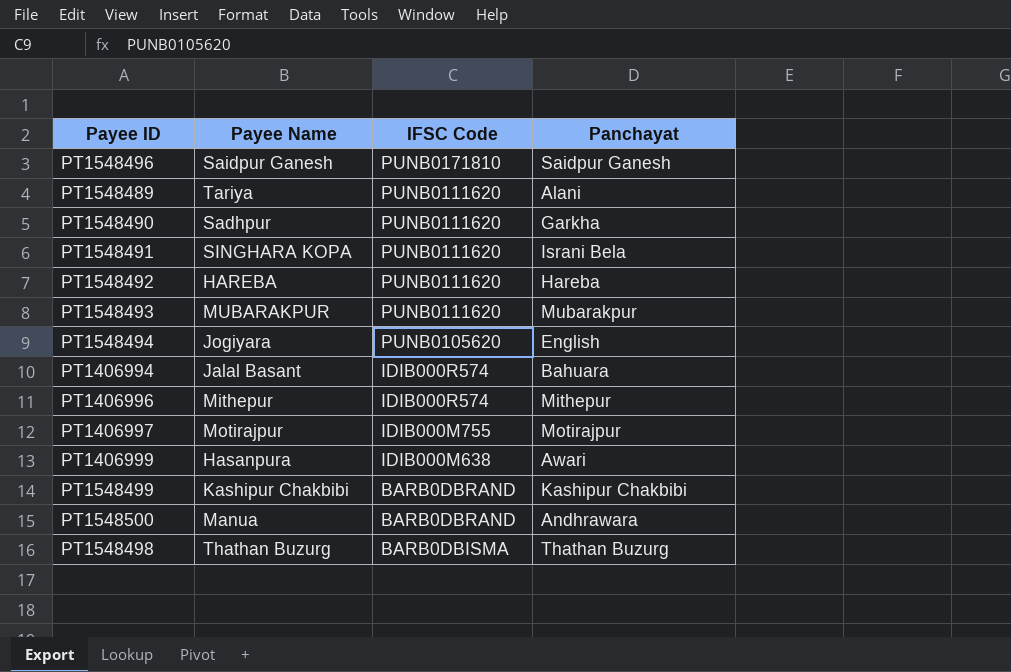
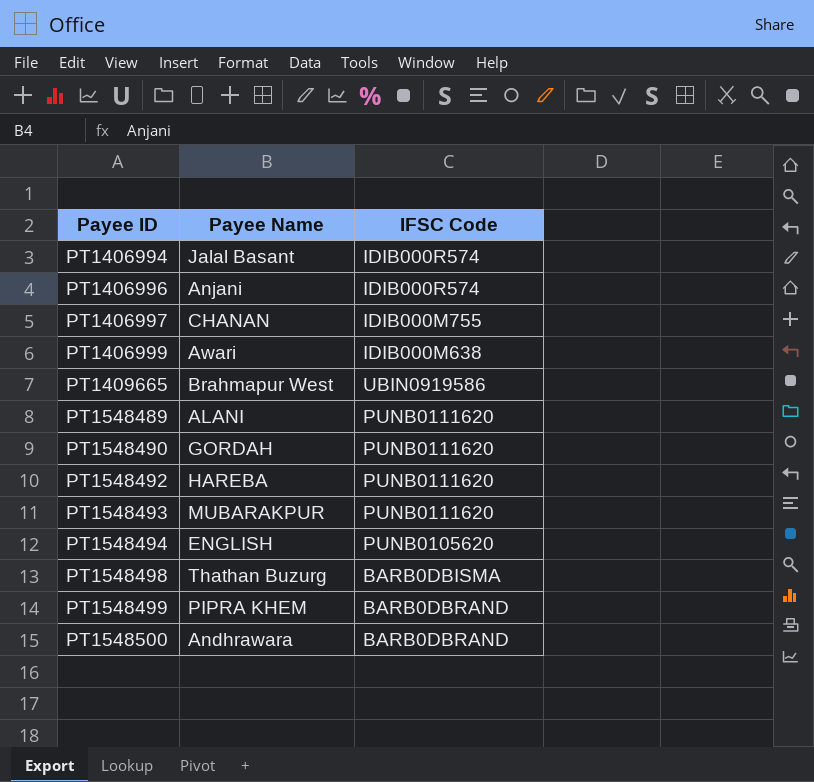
row order: IFSC Code descending -> Payee ID ascending
column Panchayat | position: 4 -> none
row PT1548496: Saidpur Ganesh | PUNB0171810 | Saidpur Ganesh -> none
row PT1548491: SINGHARA KOPA | PUNB0111620 | Israni Bela -> none
PT1406996 | Payee Name: Mithepur -> Anjani
PT1406997 | Payee Name: Motirajpur -> CHANAN
PT1406999 | Payee Name: Hasanpura -> Awari
row PT1409665: none -> Brahmapur West | UBIN0919586
PT1548489 | Payee Name: Tariya -> ALANI
PT1548490 | Payee Name: Sadhpur -> GORDAH
PT1548494 | Payee Name: Jogiyara -> ENGLISH
PT1548499 | Payee Name: Kashipur Chakbibi -> PIPRA KHEM
PT1548500 | Payee Name: Manua -> Andhrawara

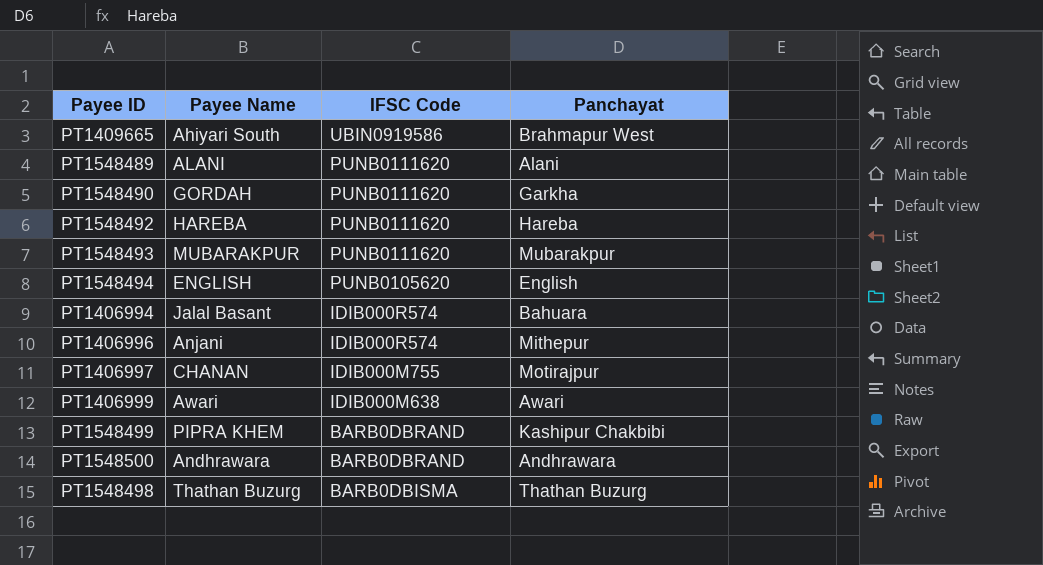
row order: Payee ID ascending -> IFSC Code descending
column Panchayat | position: none -> 4
PT1409665 | Payee Name: Brahmapur West -> Ahiyari South

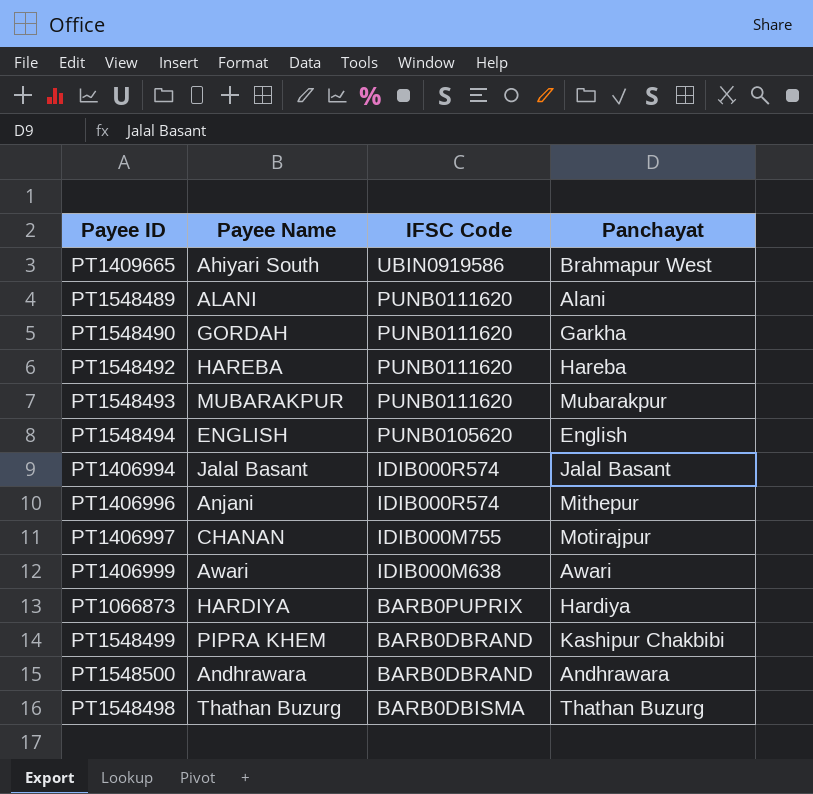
PT1406994 | Panchayat: Bahuara -> Jalal Basant
row PT1066873: none -> HARDIYA | BARB0PUPRIX | Hardiya

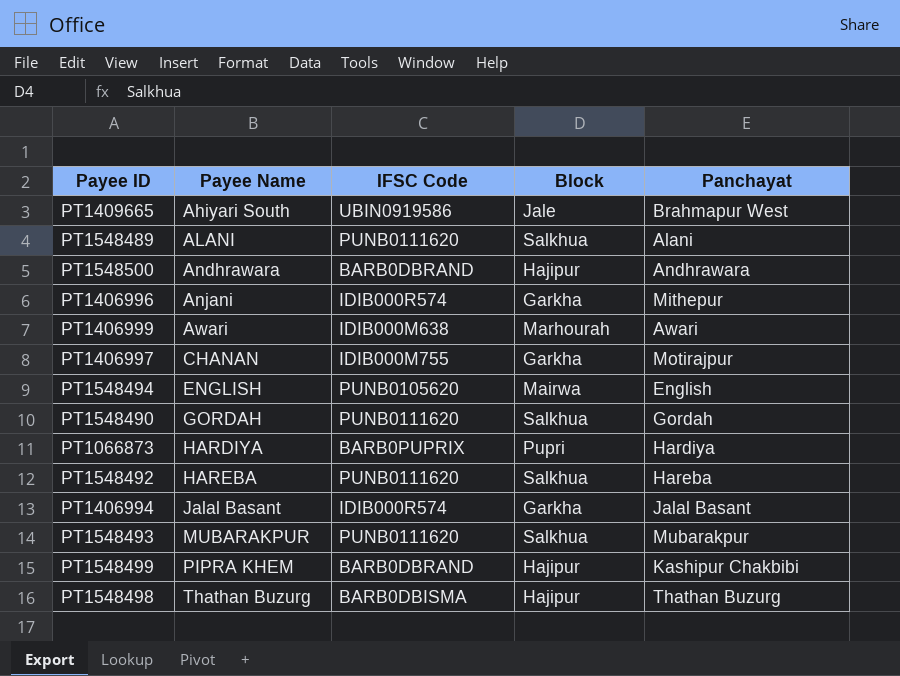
row order: IFSC Code descending -> Payee Name ascending
column Block | position: none -> 4
PT1548490 | Panchayat: Garkha -> Gordah

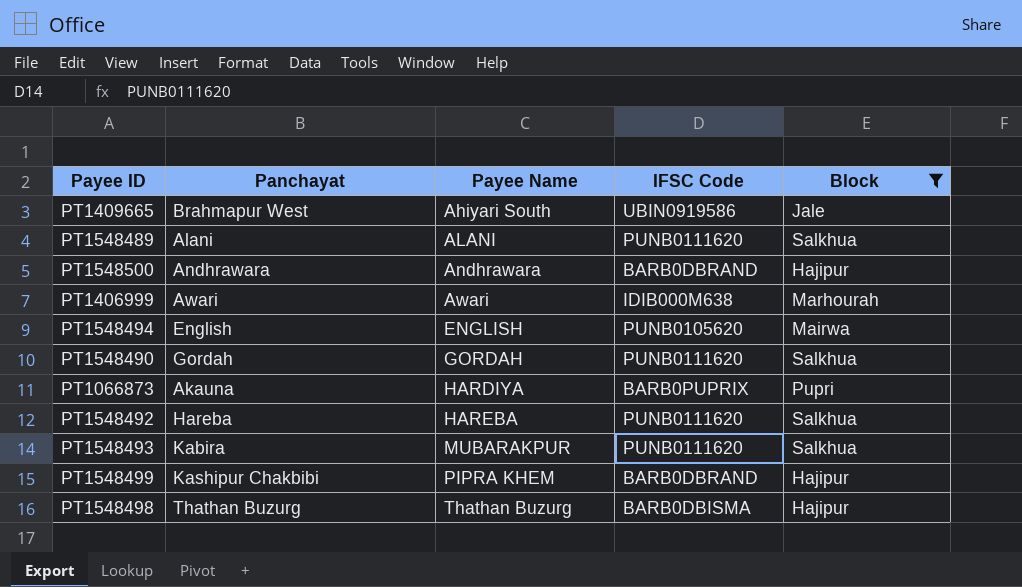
filter: none -> Block != Garkha
column Panchayat | position: 5 -> 2
PT1066873 | Panchayat: Hardiya -> Akauna
PT1548493 | Panchayat: Mubarakpur -> Kabira

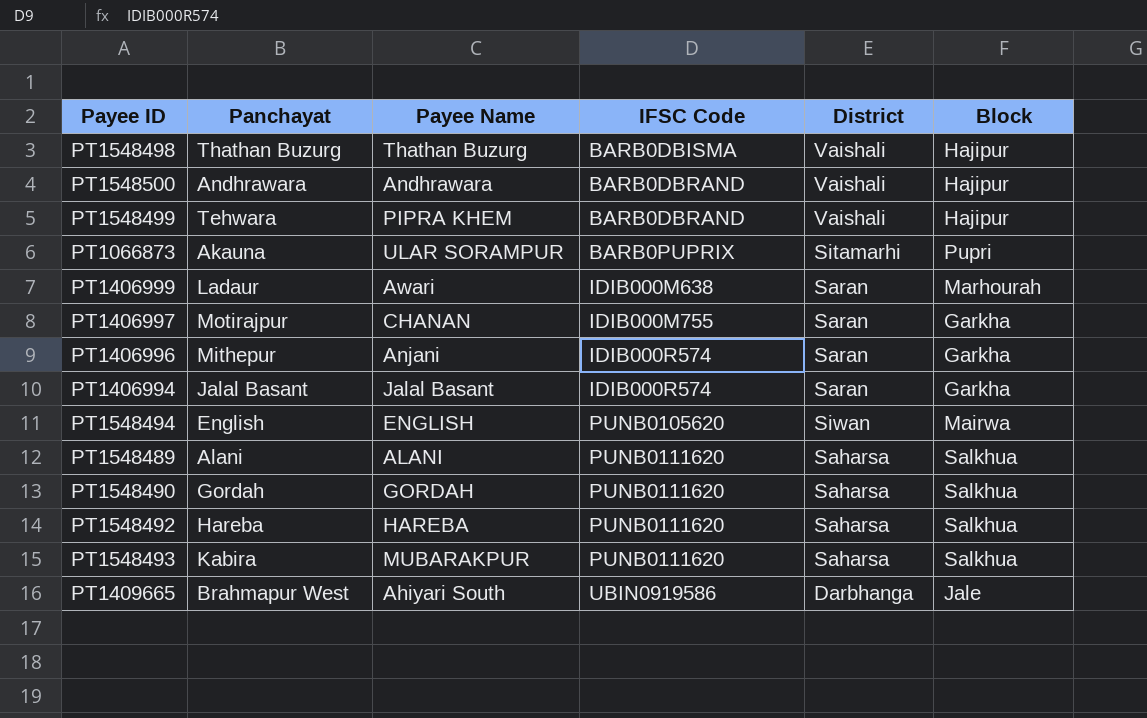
filter: Block != Garkha -> none
row order: Payee Name ascending -> IFSC Code ascending
column District | position: none -> 5
PT1548499 | Panchayat: Kashipur Chakbibi -> Tehwara
PT1066873 | Payee Name: HARDIYA -> ULAR SORAMPUR
PT1406999 | Panchayat: Awari -> Ladaur

